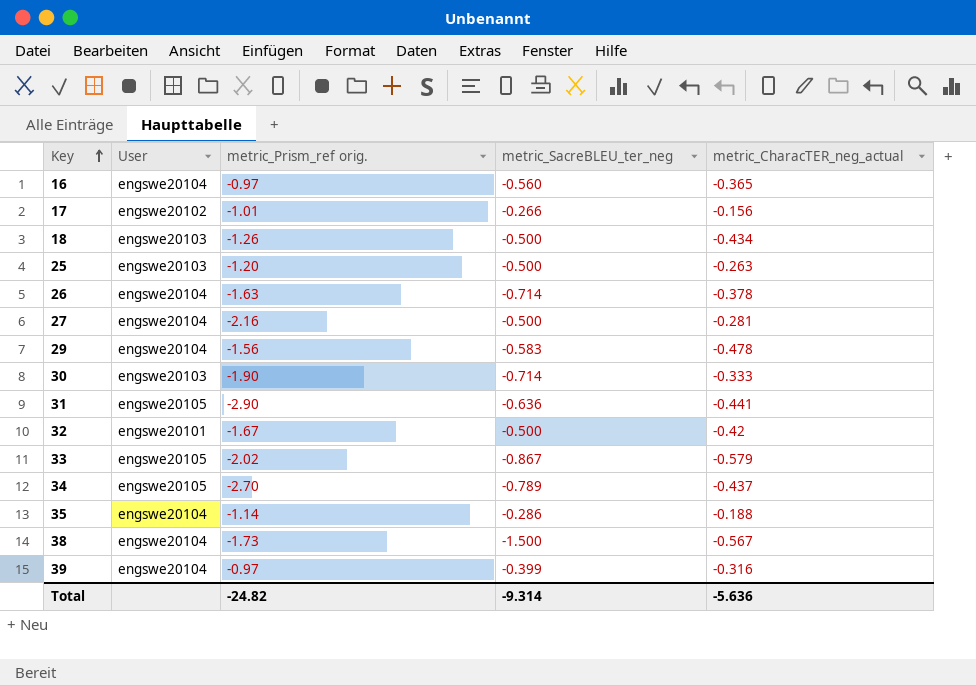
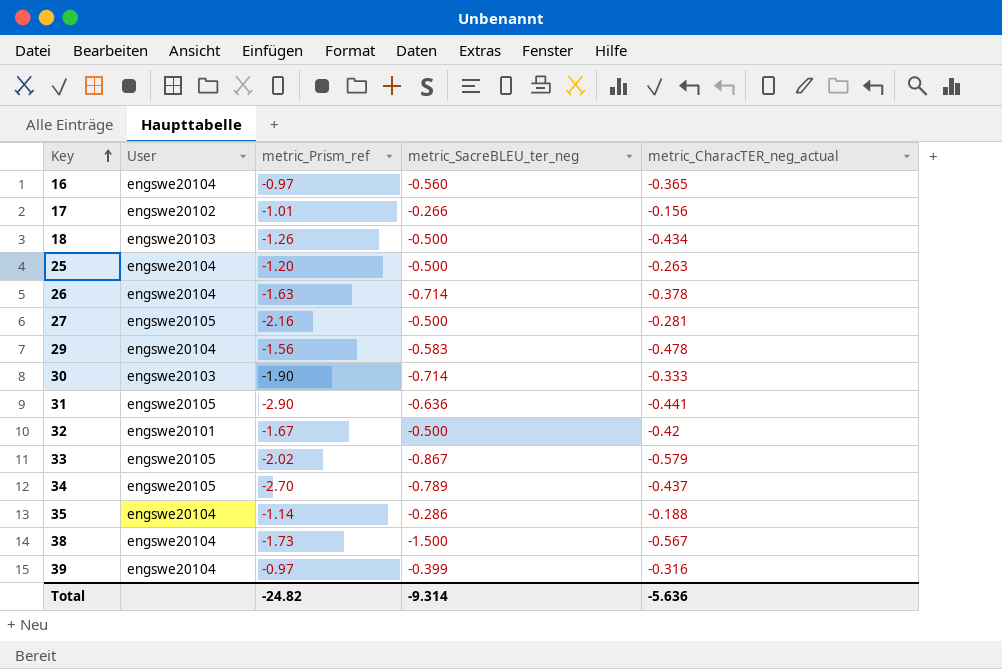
column name: metric_Prism_ref orig. -> metric_Prism_ref
25 | User: engswe20103 -> engswe20104
27 | User: engswe20104 -> engswe20105

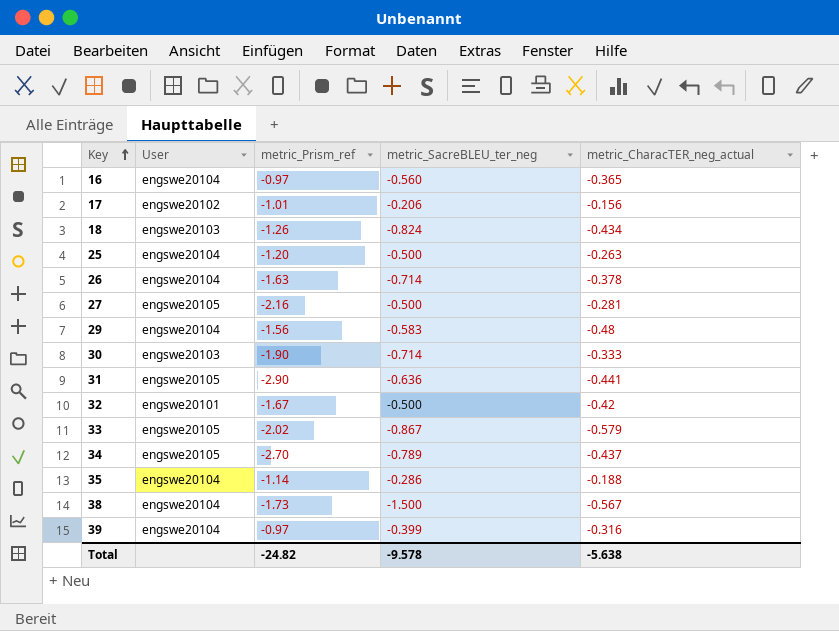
17 | metric_SacreBLEU_ter_neg: -0.266 -> -0.206
18 | metric_SacreBLEU_ter_neg: -0.500 -> -0.824
29 | metric_CharacTER_neg_actual: -0.478 -> -0.48
Total | metric_SacreBLEU_ter_neg: -9.314 -> -9.578
Total | metric_CharacTER_neg_actual: -5.636 -> -5.638

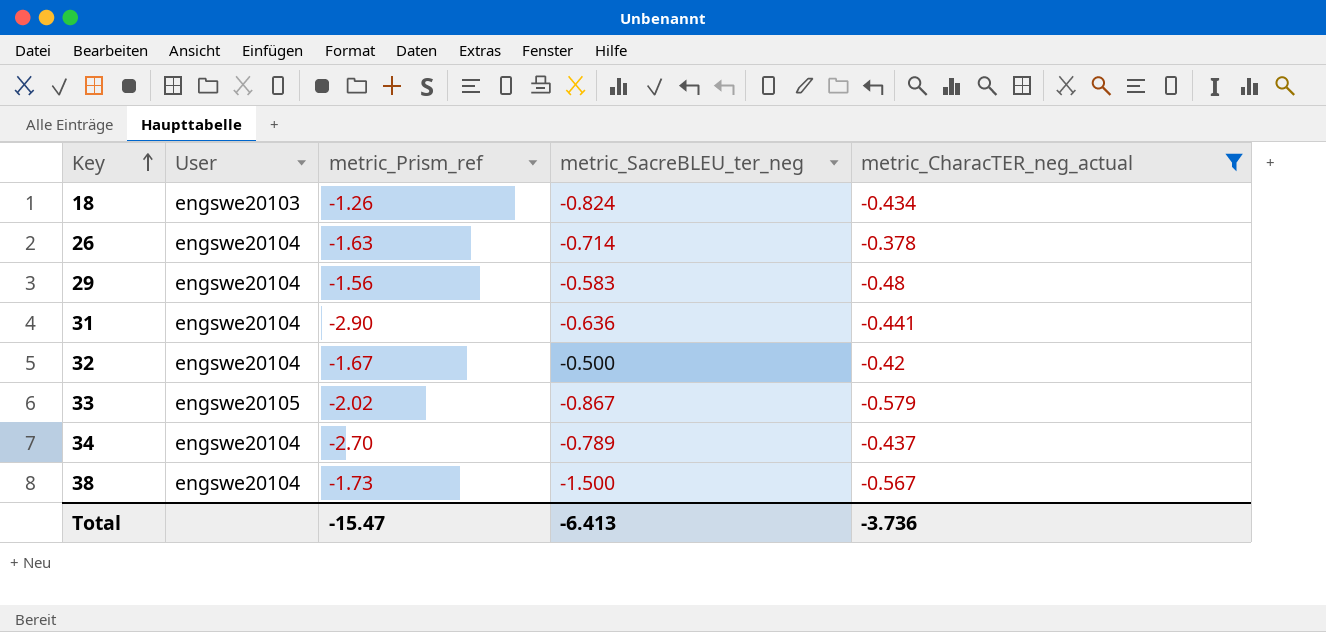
filter: none -> metric_CharacTER_neg_actual <= -0.378
31 | User: engswe20105 -> engswe20104
32 | User: engswe20101 -> engswe20104
34 | User: engswe20105 -> engswe20104
Total | metric_Prism_ref: -24.82 -> -15.47
Total | metric_SacreBLEU_ter_neg: -9.578 -> -6.413
Total | metric_CharacTER_neg_actual: -5.638 -> -3.736

